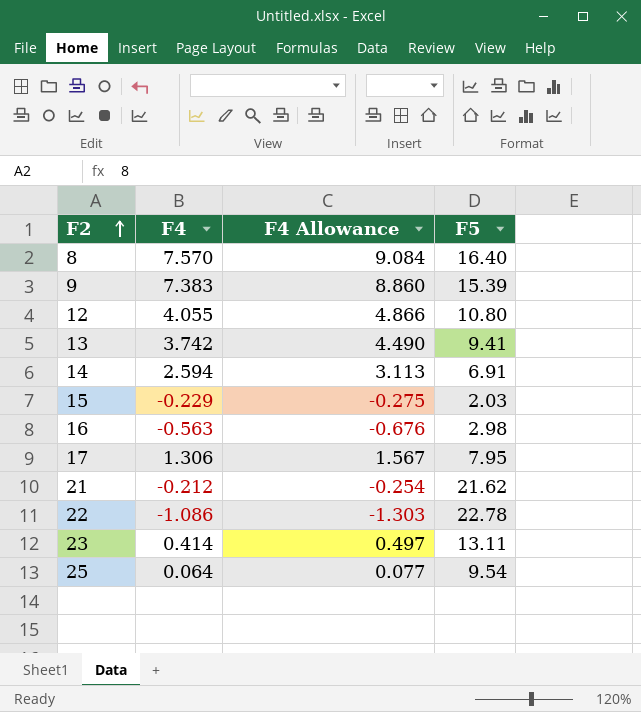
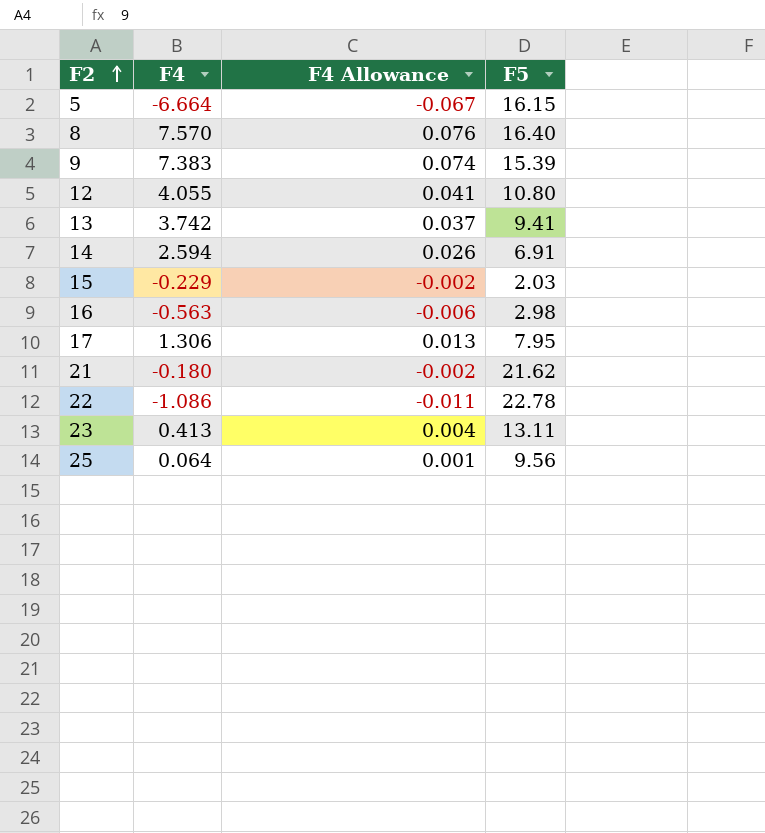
column F4 Allowance | formula: [F4] * 1.2 -> [F4] * 0.01
row 5: none -> -6.664 | -0.067 | 16.15
21 | F4: -0.212 -> -0.180
23 | F4: 0.414 -> 0.413
25 | F5: 9.54 -> 9.56

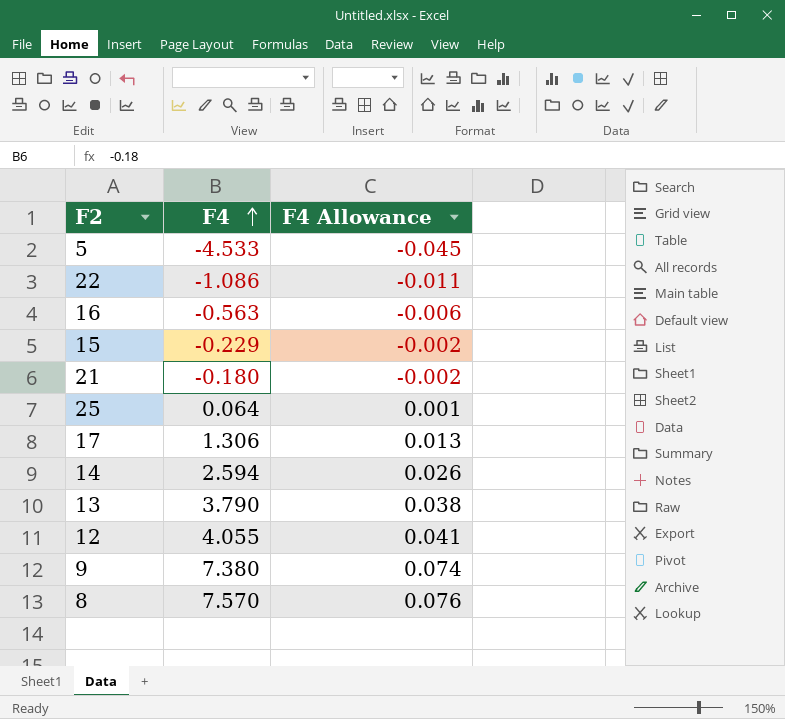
row order: F2 ascending -> F4 ascending
column F5 | position: 4 -> none
row 23: 0.413 | 0.004 | 13.11 -> none
5 | F4: -6.664 -> -4.533
5 | F4 Allowance: -0.067 -> -0.045
13 | F4: 3.742 -> 3.790
13 | F4 Allowance: 0.037 -> 0.038
9 | F4: 7.383 -> 7.380

